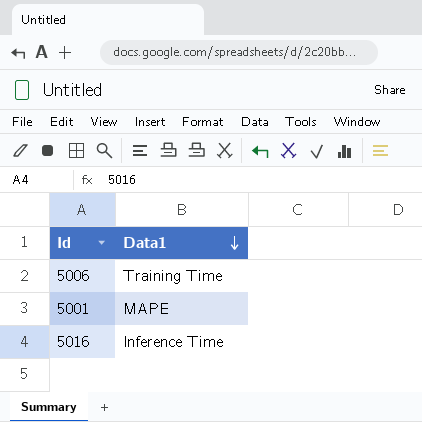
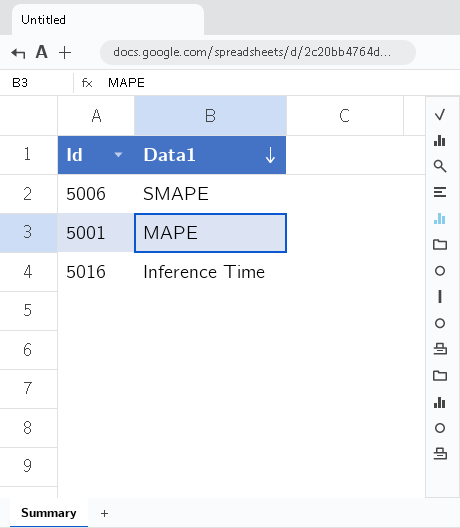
5006 | Data1: Training Time -> SMAPE

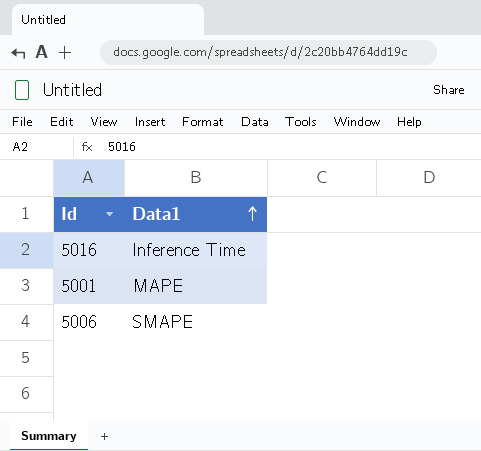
row order: Data1 descending -> Data1 ascending

